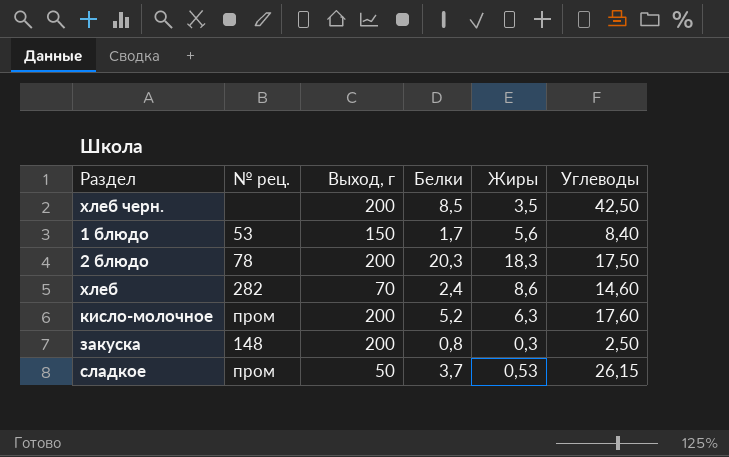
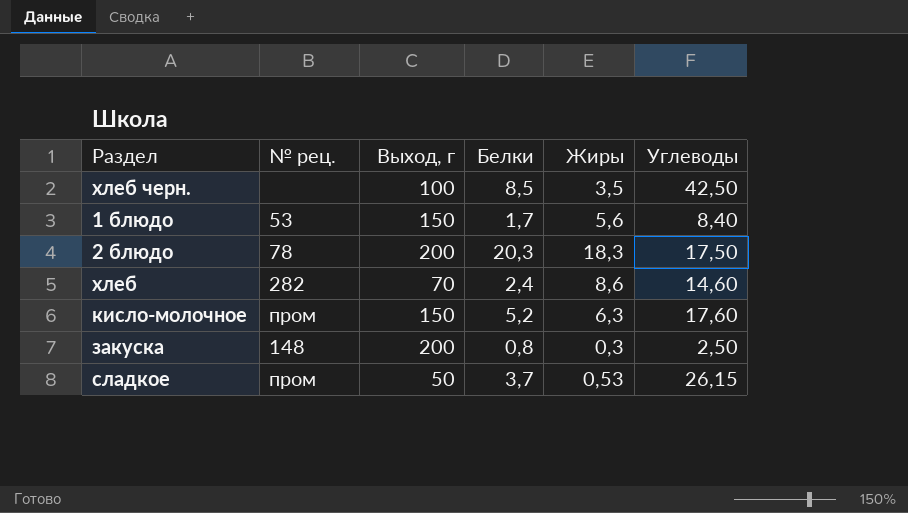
хлеб черн. | Выход, г: 200 -> 100
кисло-молочное | Выход, г: 200 -> 150

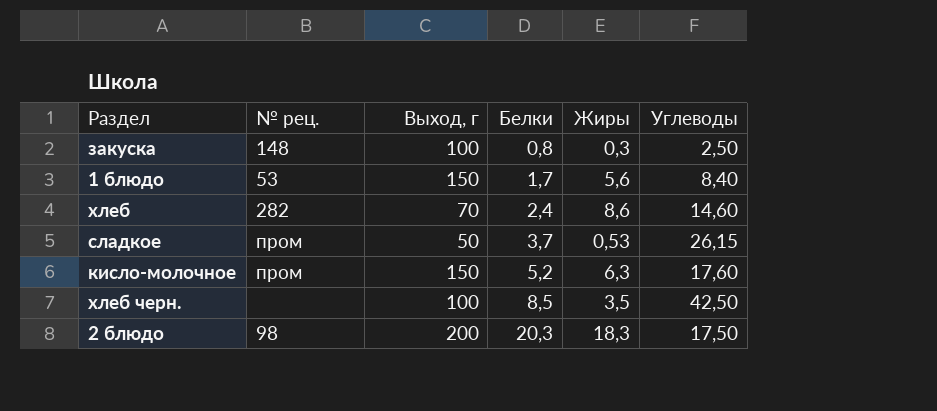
row order: none -> Белки ascending
закуска | Выход, г: 200 -> 100
2 блюдо | № рец.: 78 -> 98

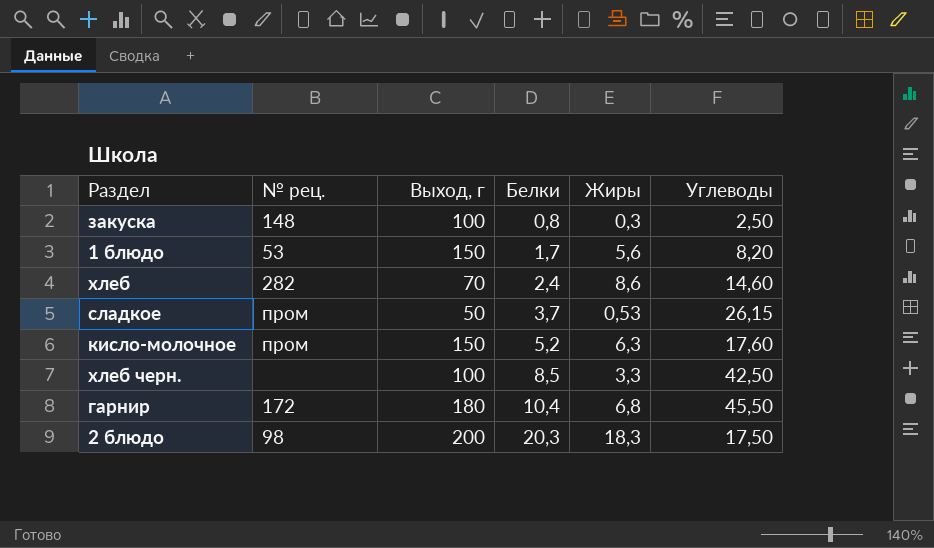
1 блюдо | Углеводы: 8,40 -> 8,20
хлеб черн. | Жиры: 3,5 -> 3,3
row гарнир: none -> 172 | 180 | 10,4 | 6,8 | 45,50

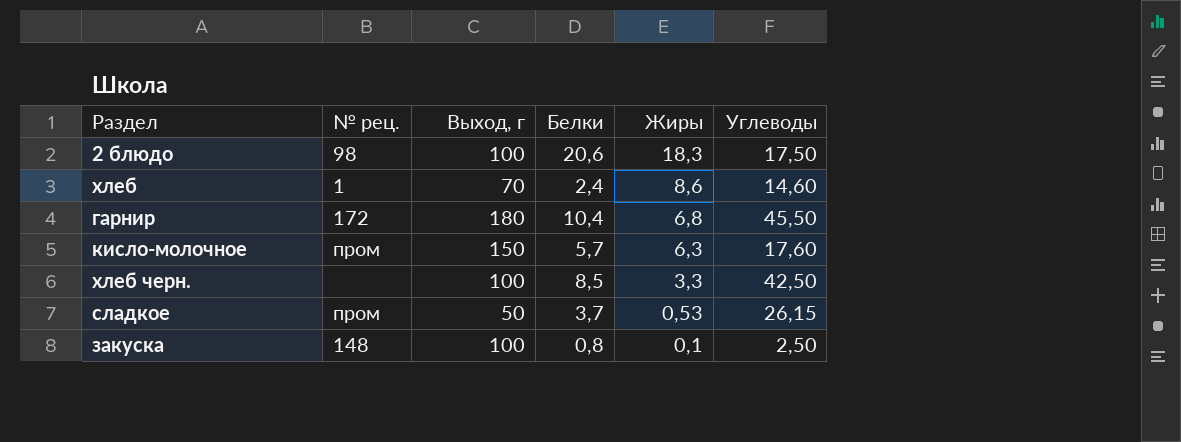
row order: Белки ascending -> Жиры descending
row 1 блюдо: 53 | 150 | 1,7 | 5,6 | 8,20 -> none
2 блюдо | Выход, г: 200 -> 100
2 блюдо | Белки: 20,3 -> 20,6
хлеб | № рец.: 282 -> 1
кисло-молочное | Белки: 5,2 -> 5,7
закуска | Жиры: 0,3 -> 0,1

